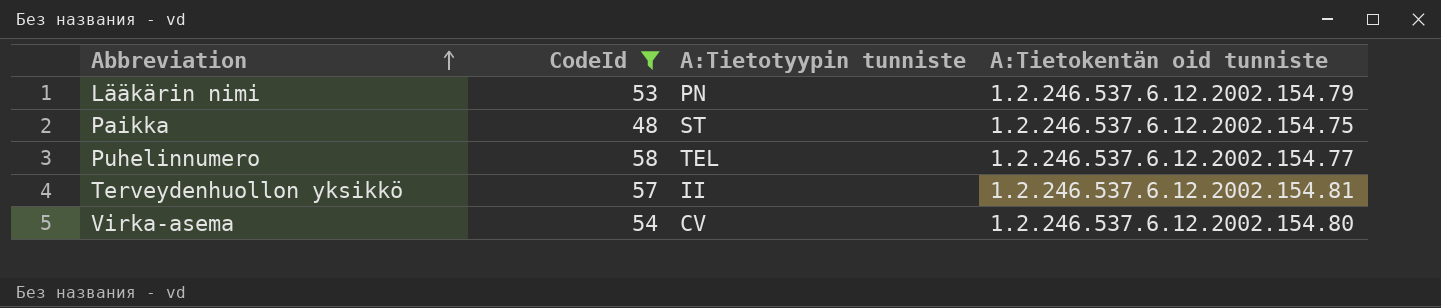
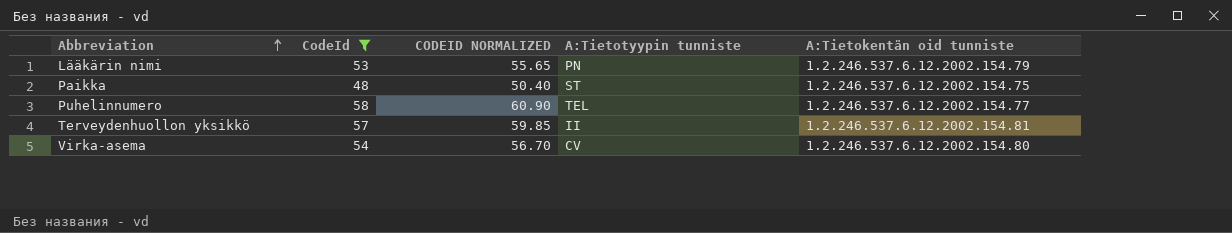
column CODEID NORMALIZED | formula: none -> [CodeId] * 1.05

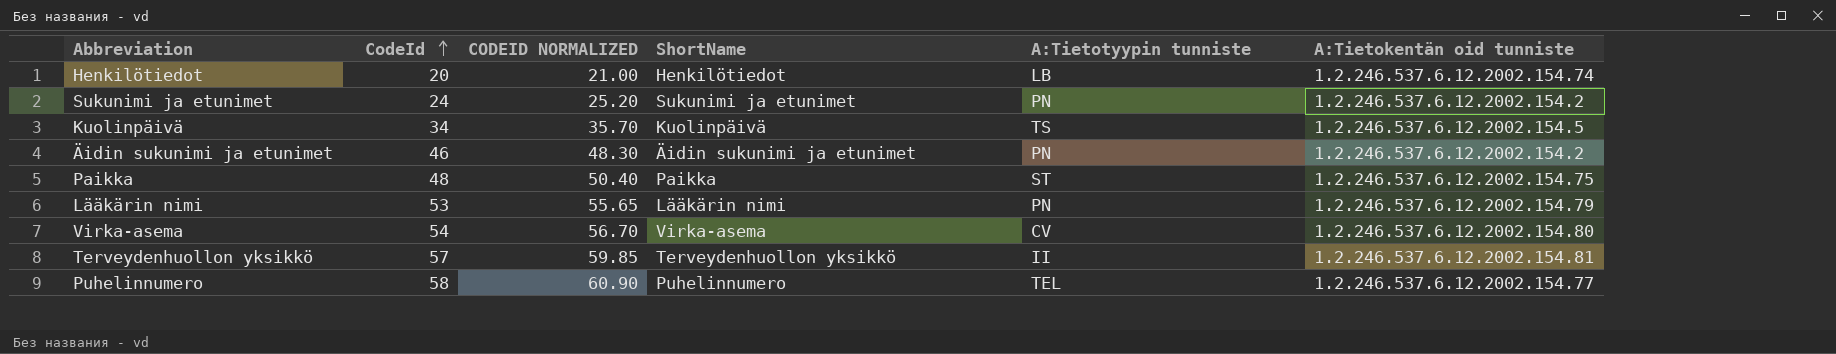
filter: CodeId >= 48 -> none
row order: Abbreviation ascending -> CodeId ascending
column ShortName | position: none -> 4

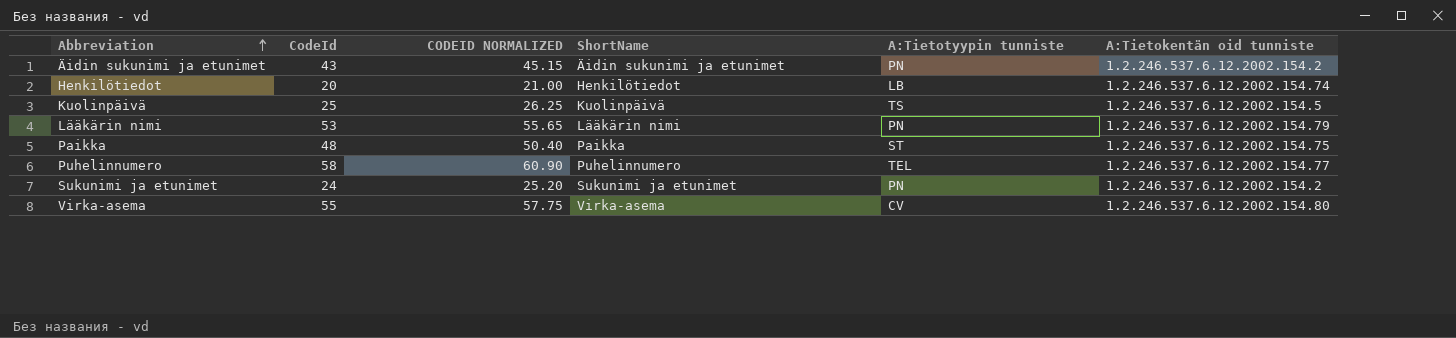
row order: CodeId ascending -> Abbreviation ascending
row Terveydenhuollon yksikkö: 57 | 59.85 | Terveydenhuollon yksikkö | II | 1.2.246.537.6.12.2002.154.81 -> none
Äidin sukunimi ja etunimet | CodeId: 46 -> 43
Äidin sukunimi ja etunimet | CODEID NORMALIZED: 48.30 -> 45.15
Kuolinpäivä | CodeId: 34 -> 25
Kuolinpäivä | CODEID NORMALIZED: 35.70 -> 26.25
Virka-asema | CodeId: 54 -> 55
Virka-asema | CODEID NORMALIZED: 56.70 -> 57.75

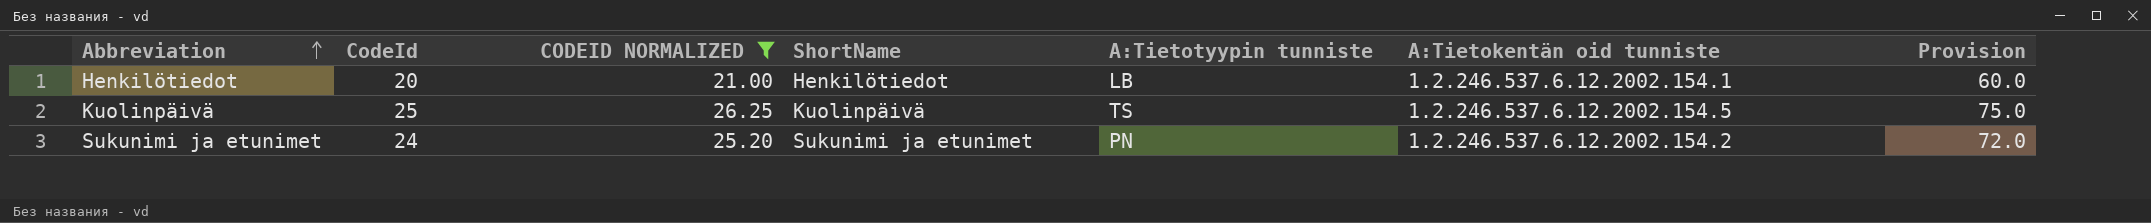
filter: none -> CODEID NORMALIZED <= 26.25
column Provision | formula: none -> [CodeId] * 3
Henkilötiedot | A:Tietokentän oid tunniste: 1.2.246.537.6.12.2002.154.74 -> 1.2.246.537.6.12.2002.154.1

